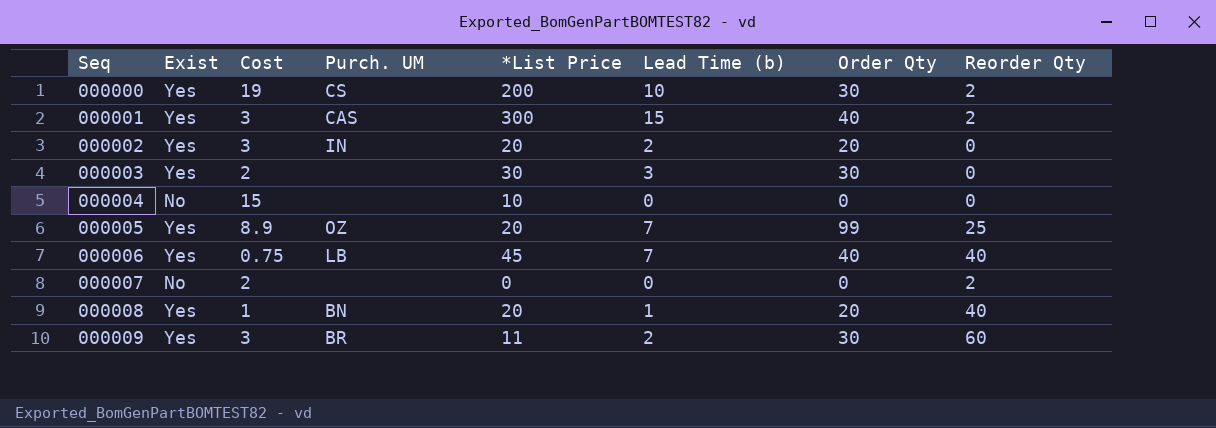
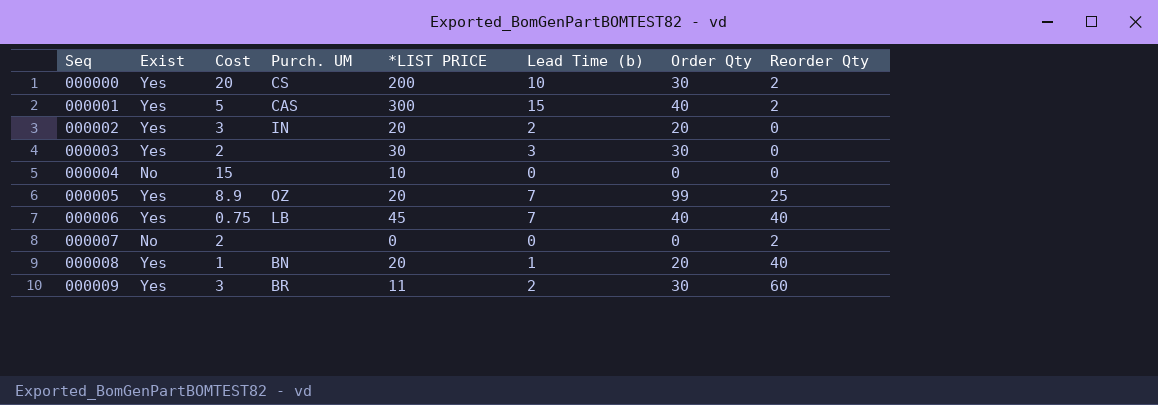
column name: *List Price -> *LIST PRICE
000000 | Cost: 19 -> 20
000001 | Cost: 3 -> 5

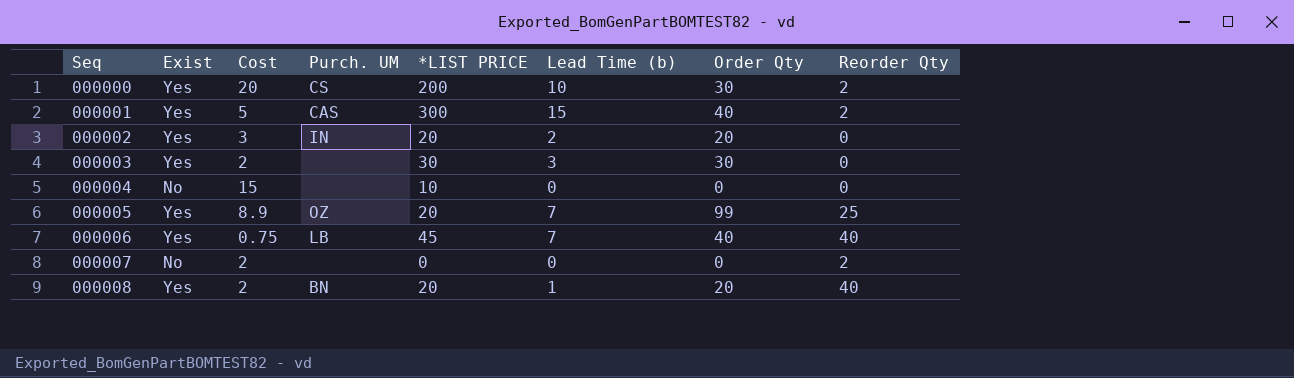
row 000009: Yes | 3 | BR | 11 | 2 | 30 | 60 -> none
000008 | Cost: 1 -> 2

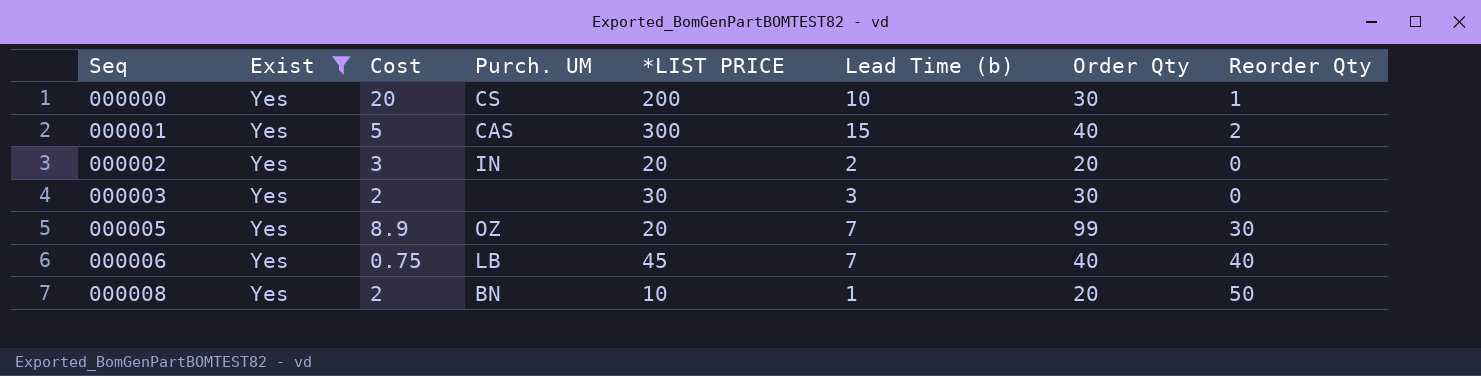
filter: none -> Exist = Yes
000000 | Reorder Qty: 2 -> 1
000005 | Reorder Qty: 25 -> 30
000008 | *LIST PRICE: 20 -> 10
000008 | Reorder Qty: 40 -> 50

